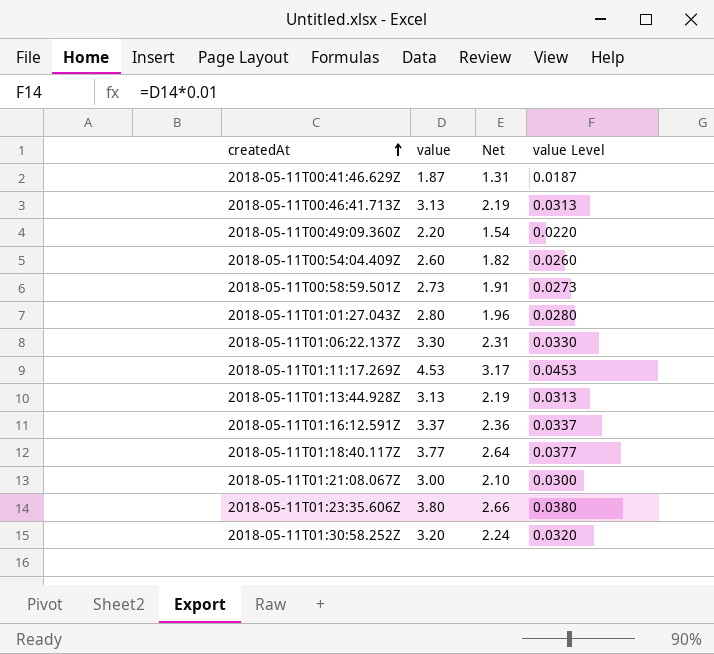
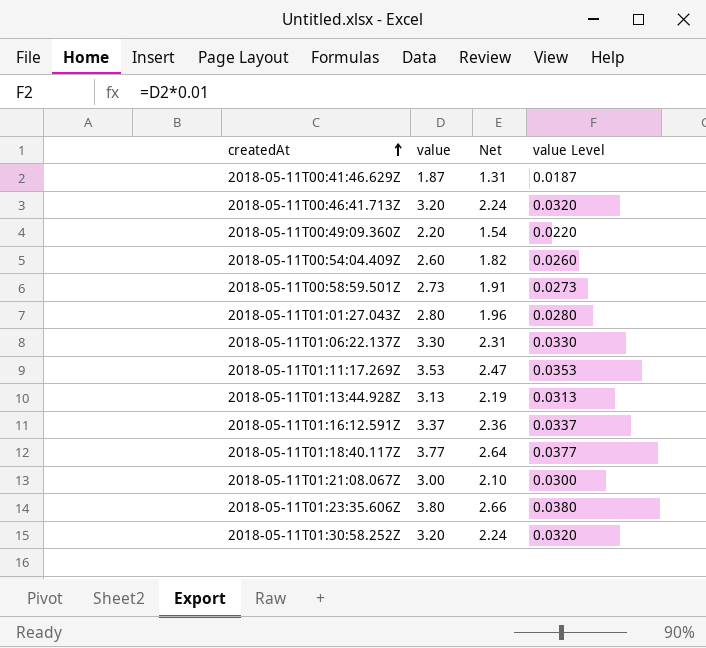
2018-05-11T00:46:41.713Z | value: 3.13 -> 3.20
2018-05-11T00:46:41.713Z | Net: 2.19 -> 2.24
2018-05-11T00:46:41.713Z | value Level: 0.0313 -> 0.0320
2018-05-11T01:11:17.269Z | value: 4.53 -> 3.53
2018-05-11T01:11:17.269Z | Net: 3.17 -> 2.47
2018-05-11T01:11:17.269Z | value Level: 0.0453 -> 0.0353

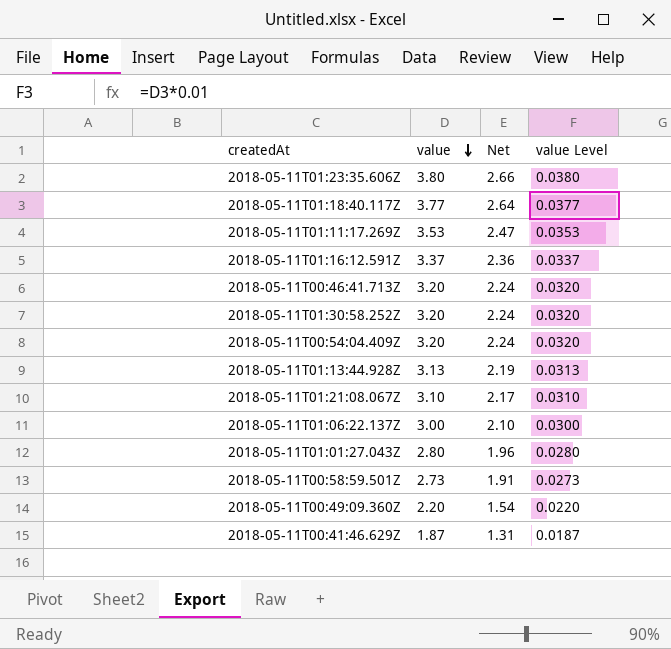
row order: createdAt ascending -> value descending
2018-05-11T00:54:04.409Z | value: 2.60 -> 3.20
2018-05-11T00:54:04.409Z | Net: 1.82 -> 2.24
2018-05-11T00:54:04.409Z | value Level: 0.0260 -> 0.0320
2018-05-11T01:21:08.067Z | value: 3.00 -> 3.10
2018-05-11T01:21:08.067Z | Net: 2.10 -> 2.17
2018-05-11T01:21:08.067Z | value Level: 0.0300 -> 0.0310
2018-05-11T01:06:22.137Z | value: 3.30 -> 3.00
2018-05-11T01:06:22.137Z | Net: 2.31 -> 2.10
2018-05-11T01:06:22.137Z | value Level: 0.0330 -> 0.0300

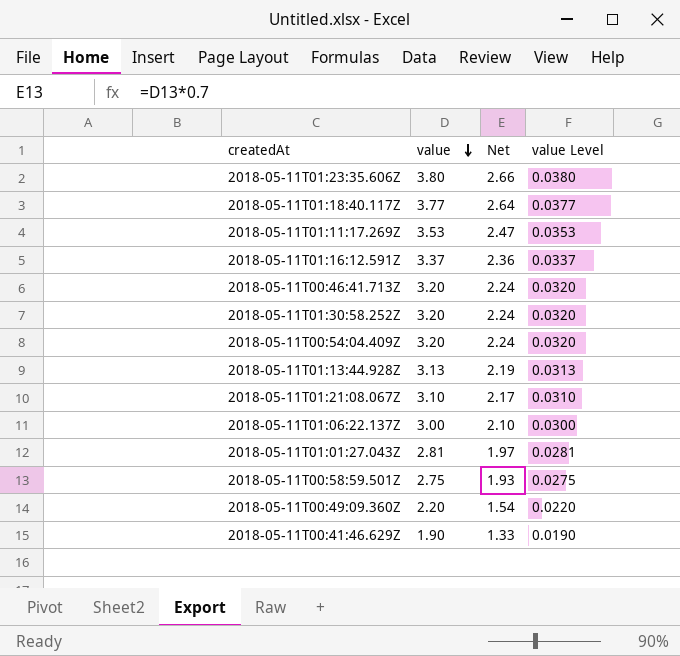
2018-05-11T01:01:27.043Z | value: 2.80 -> 2.81
2018-05-11T01:01:27.043Z | Net: 1.96 -> 1.97
2018-05-11T01:01:27.043Z | value Level: 0.0280 -> 0.0281
2018-05-11T00:58:59.501Z | value: 2.73 -> 2.75
2018-05-11T00:58:59.501Z | Net: 1.91 -> 1.93
2018-05-11T00:58:59.501Z | value Level: 0.0273 -> 0.0275
2018-05-11T00:41:46.629Z | value: 1.87 -> 1.90
2018-05-11T00:41:46.629Z | Net: 1.31 -> 1.33
2018-05-11T00:41:46.629Z | value Level: 0.0187 -> 0.0190

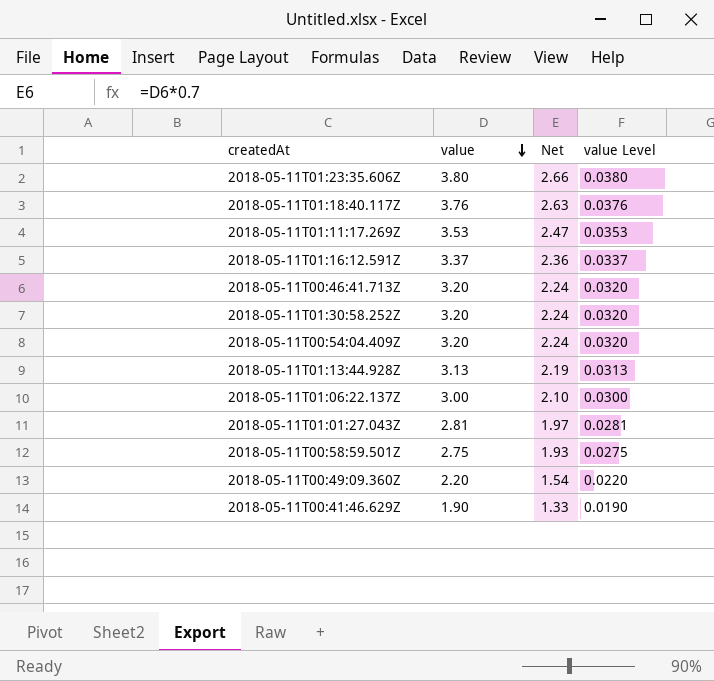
row 2018-05-11T01:21:08.067Z: 3.10 | 2.17 | 0.0310 -> none
2018-05-11T01:18:40.117Z | value: 3.77 -> 3.76
2018-05-11T01:18:40.117Z | Net: 2.64 -> 2.63
2018-05-11T01:18:40.117Z | value Level: 0.0377 -> 0.0376

